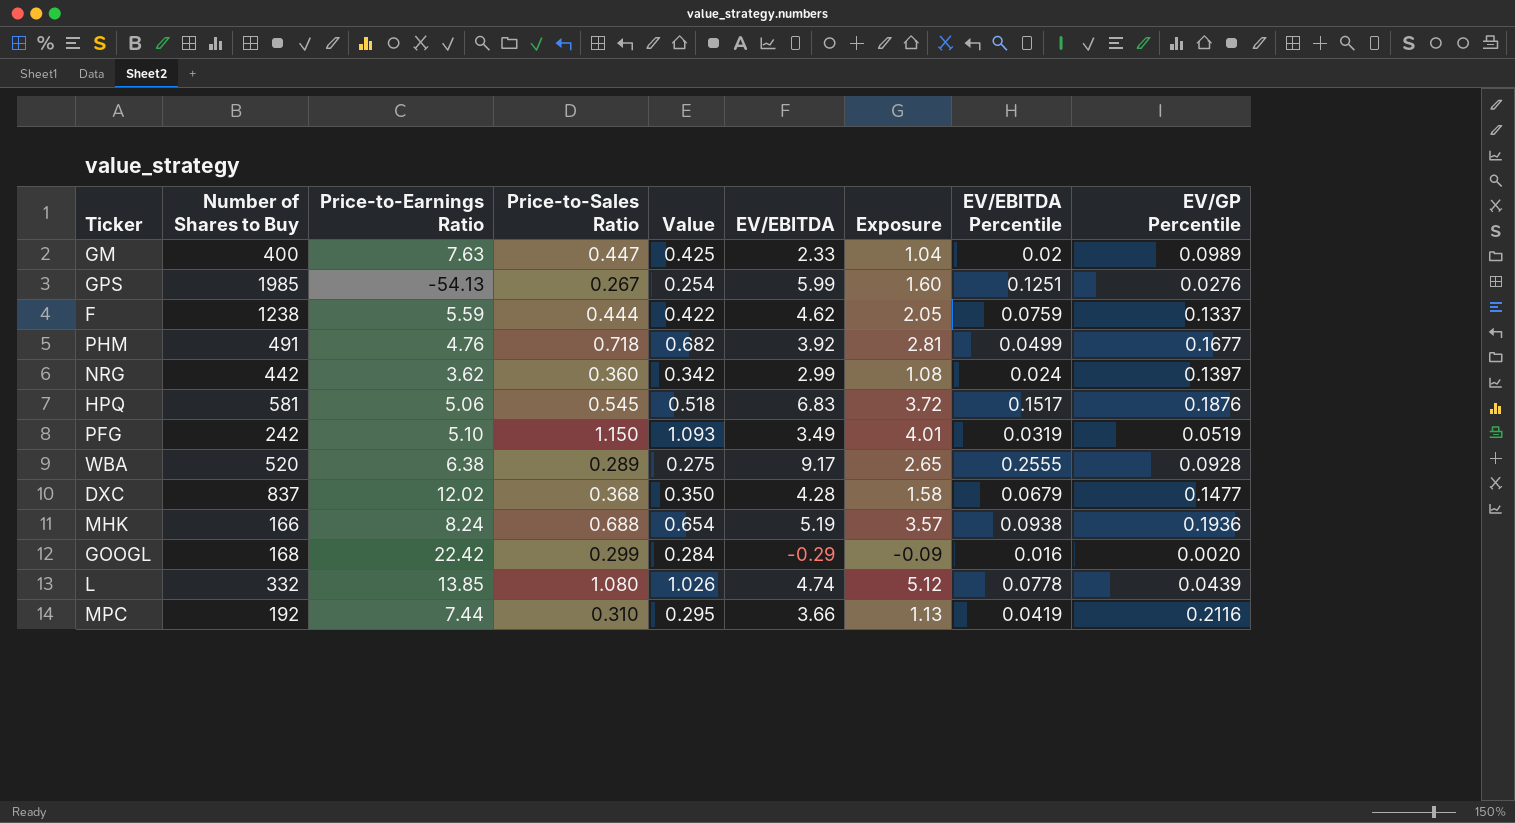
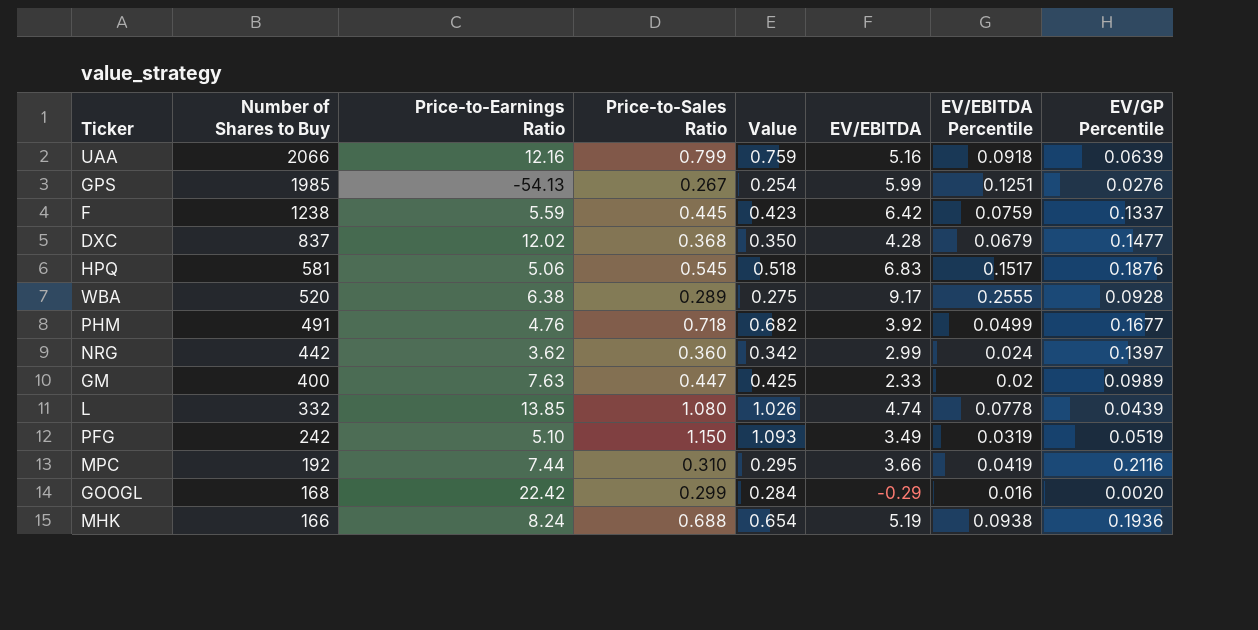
row order: none -> Number of Shares to Buy descending
column Exposure | formula: [Price-to-Sales Ratio] * [EV/EBITDA] -> none
row UAA: none -> 2066 | 12.16 | 0.799 | 0.759 | 5.16 | 0.0918 | 0.0639
F | Price-to-Sales Ratio: 0.444 -> 0.445
F | Value: 0.422 -> 0.423
F | EV/EBITDA: 4.62 -> 6.42

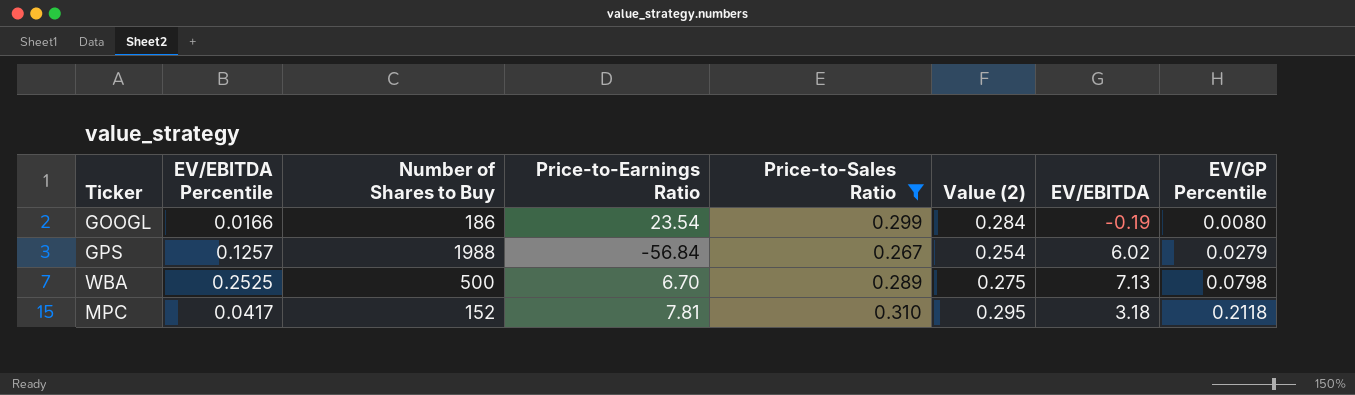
filter: none -> Price-to-Sales Ratio <= 0.310
row order: Number of Shares to Buy descending -> EV/GP Percentile ascending
column EV/EBITDA Percentile | position: 7 -> 2
column name: Value -> Value (2)
GOOGL | EV/EBITDA Percentile: 0.016 -> 0.0166
GOOGL | Number of Shares to Buy: 168 -> 186
GOOGL | Price-to-Earnings Ratio: 22.42 -> 23.54
GOOGL | EV/EBITDA: -0.29 -> -0.19
GOOGL | EV/GP Percentile: 0.0020 -> 0.0080
GPS | EV/EBITDA Percentile: 0.1251 -> 0.1257
GPS | Number of Shares to Buy: 1985 -> 1988
GPS | Price-to-Earnings Ratio: -54.13 -> -56.84
GPS | EV/EBITDA: 5.99 -> 6.02
GPS | EV/GP Percentile: 0.0276 -> 0.0279
WBA | EV/EBITDA Percentile: 0.2555 -> 0.2525
WBA | Number of Shares to Buy: 520 -> 500
WBA | Price-to-Earnings Ratio: 6.38 -> 6.70
WBA | EV/EBITDA: 9.17 -> 7.13
WBA | EV/GP Percentile: 0.0928 -> 0.0798
MPC | EV/EBITDA Percentile: 0.0419 -> 0.0417
MPC | Number of Shares to Buy: 192 -> 152
MPC | Price-to-Earnings Ratio: 7.44 -> 7.81
MPC | EV/EBITDA: 3.66 -> 3.18
MPC | EV/GP Percentile: 0.2116 -> 0.2118

